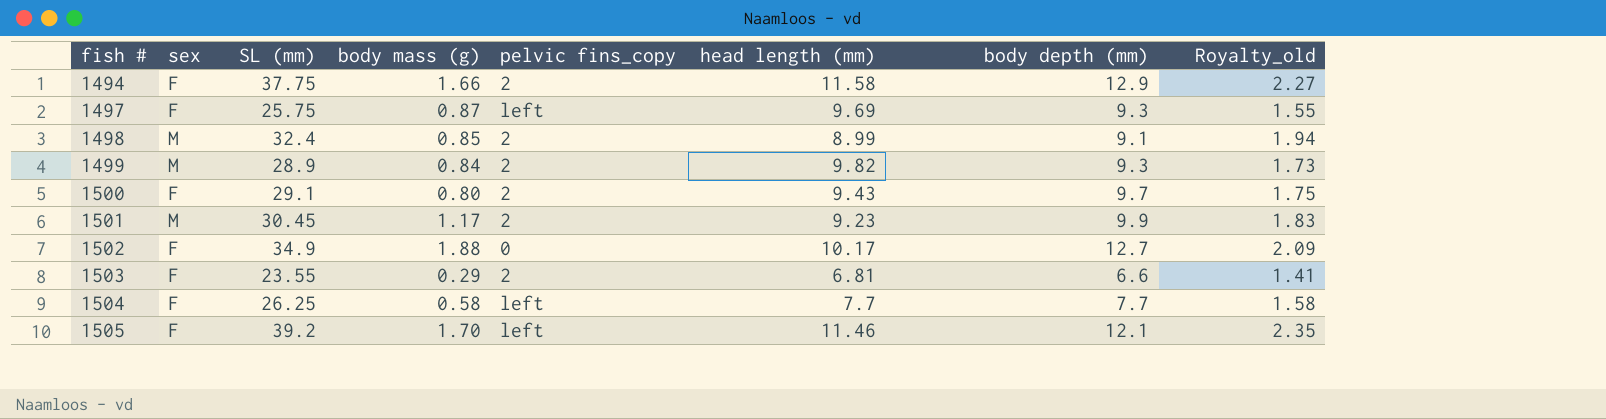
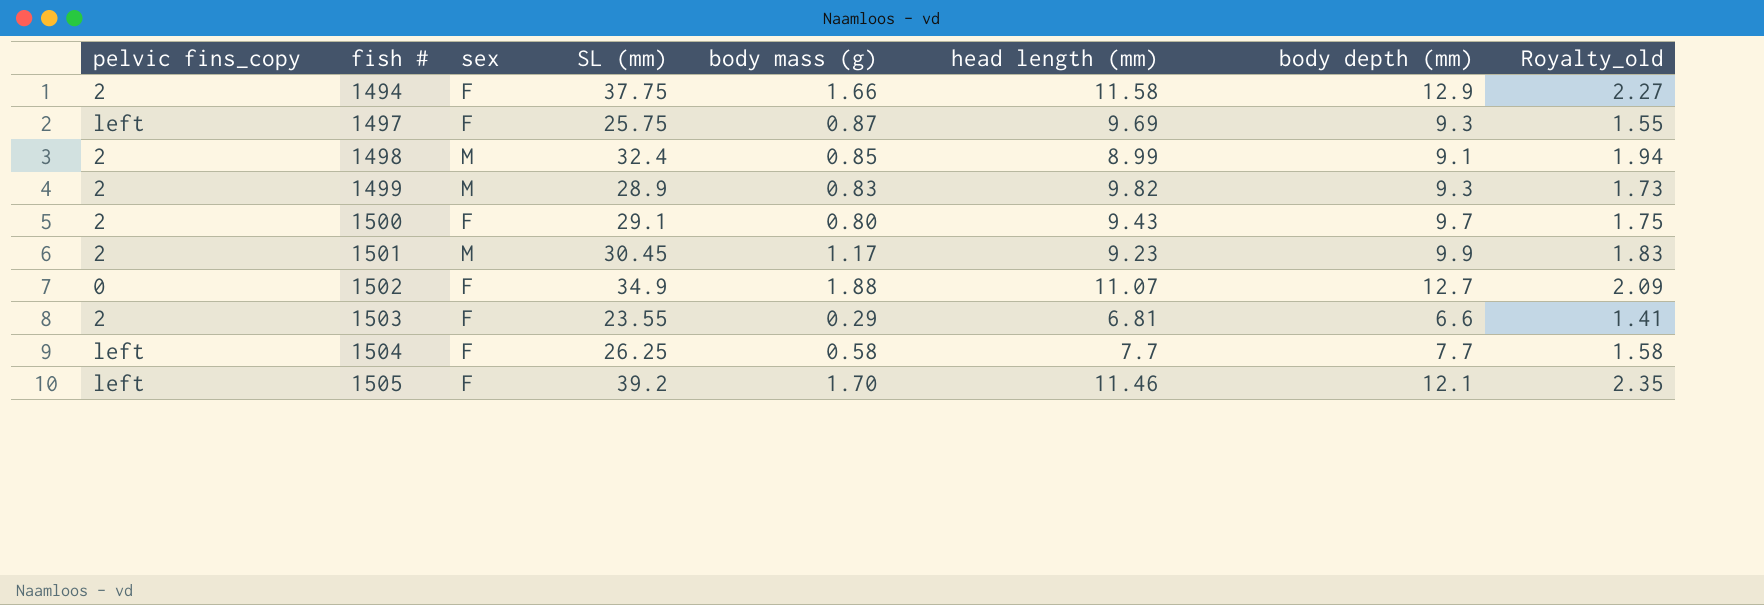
column pelvic fins_copy | position: 5 -> 1
1499 | body mass (g): 0.84 -> 0.83
1502 | head length (mm): 10.17 -> 11.07

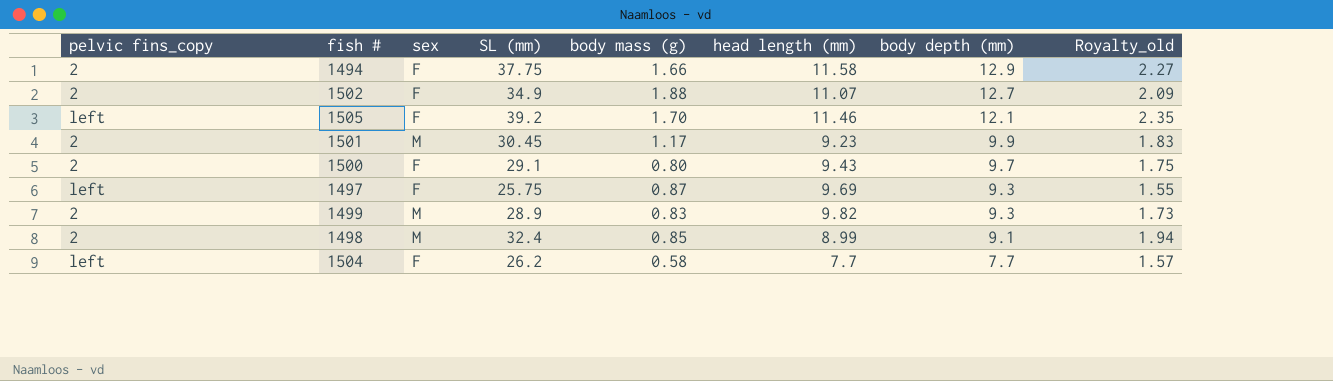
row order: fish # ascending -> body depth (mm) descending
row 1503: 2 | F | 23.55 | 0.29 | 6.81 | 6.6 | 1.41 -> none
1502 | pelvic fins_copy: 0 -> 2
1504 | SL (mm): 26.25 -> 26.2
1504 | Royalty_old: 1.58 -> 1.57

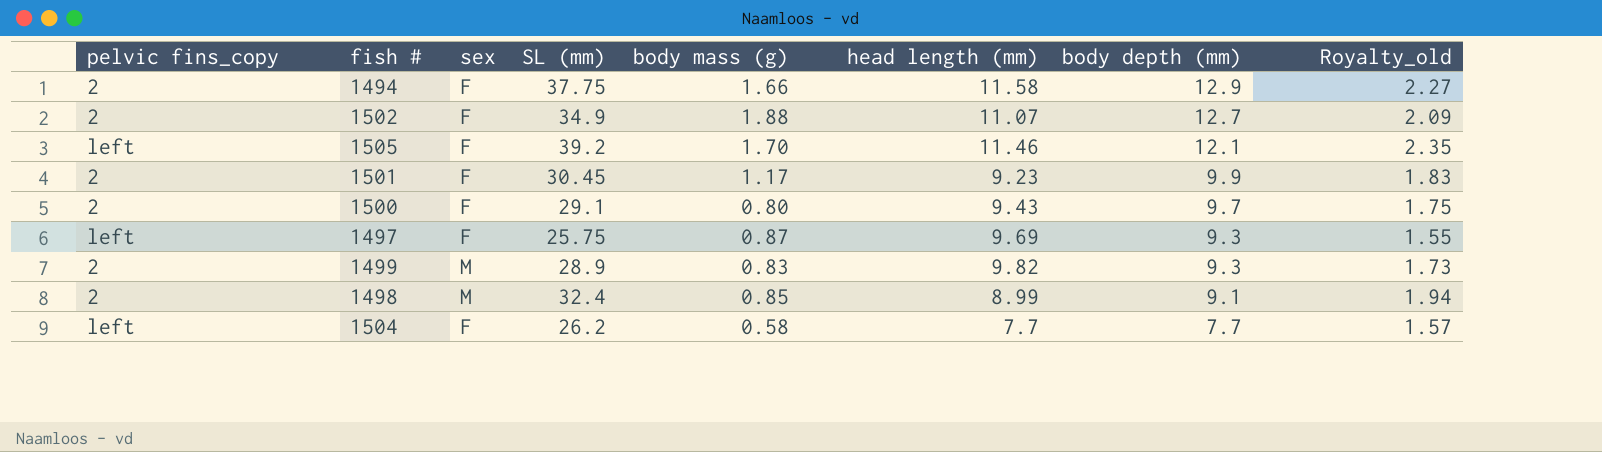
1501 | sex: M -> F

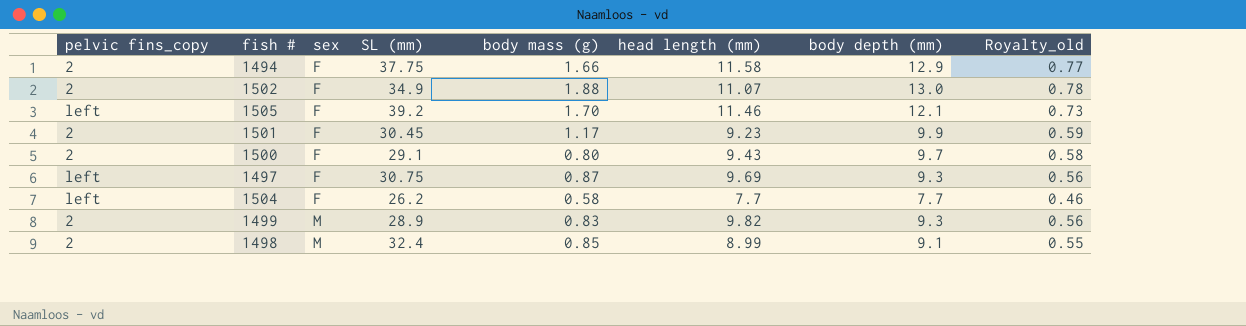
row order: body depth (mm) descending -> sex ascending
column Royalty_old | formula: [SL (mm)] * 0.06 -> [body depth (mm)] * 0.06
1502 | body depth (mm): 12.7 -> 13.0
1497 | SL (mm): 25.75 -> 30.75

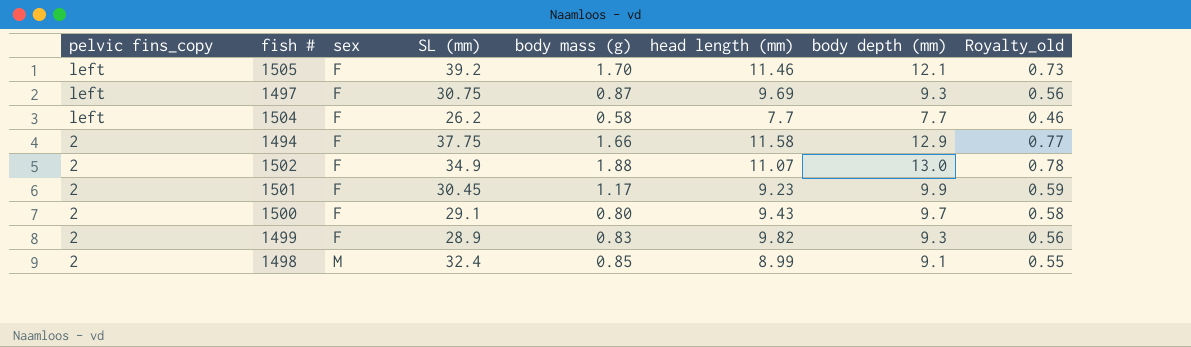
row order: sex ascending -> pelvic fins_copy descending
1499 | sex: M -> F

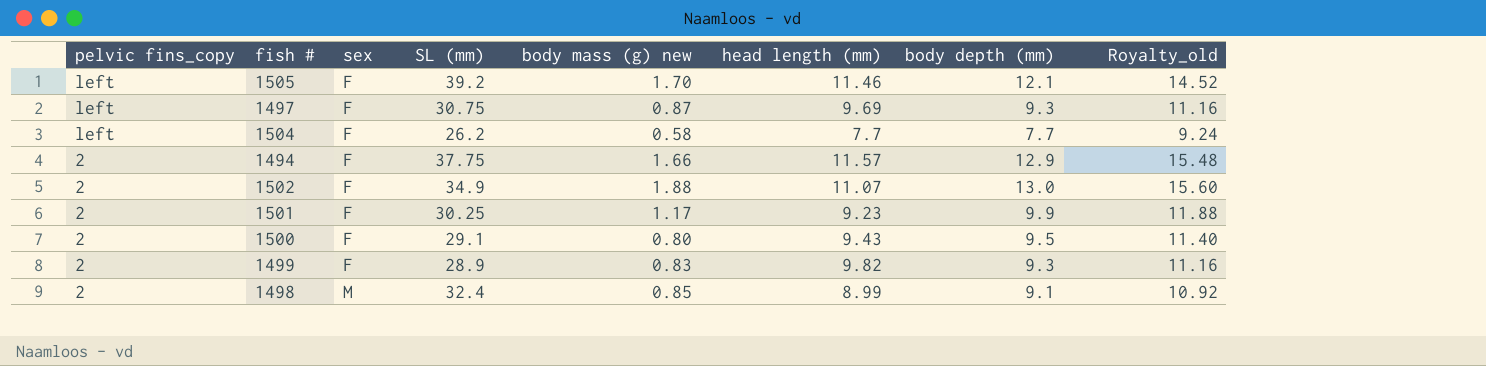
column name: body mass (g) -> body mass (g) new
column Royalty_old | formula: [body depth (mm)] * 0.06 -> [body depth (mm)] * 1.2
1494 | head length (mm): 11.58 -> 11.57
1501 | SL (mm): 30.45 -> 30.25
1500 | body depth (mm): 9.7 -> 9.5

